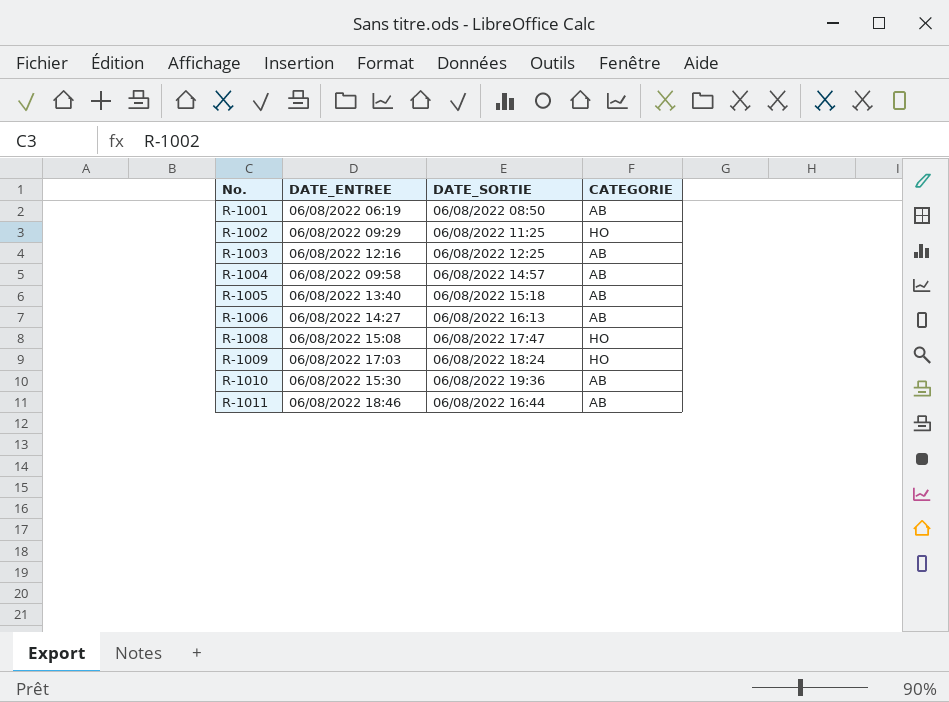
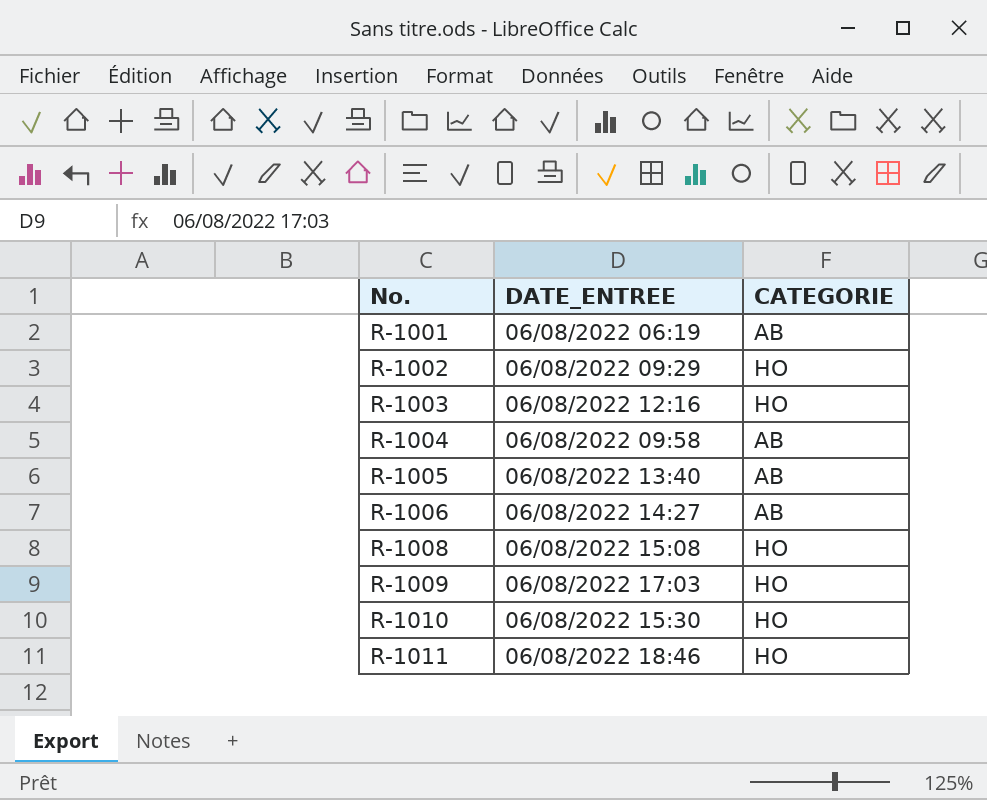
column DATE_SORTIE | position: 3 -> none
R-1003 | CATEGORIE: AB -> HO
R-1010 | CATEGORIE: AB -> HO
R-1011 | CATEGORIE: AB -> HO

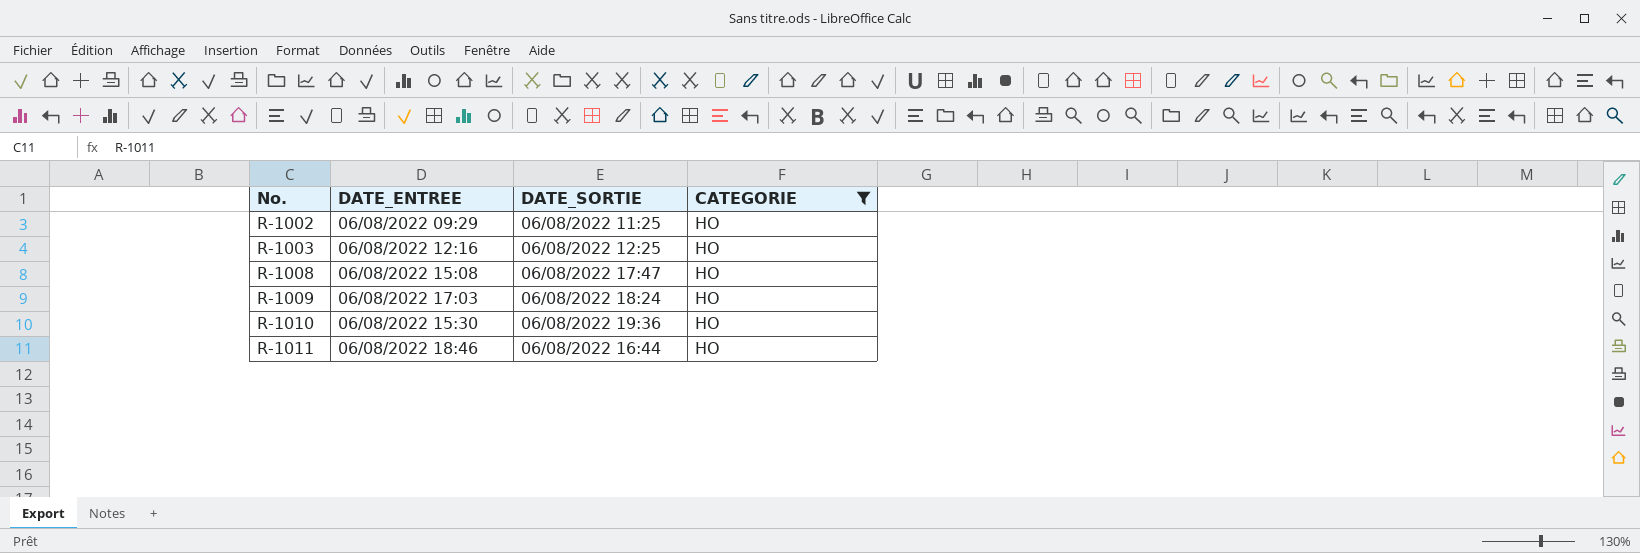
filter: none -> CATEGORIE = HO
column DATE_SORTIE | position: none -> 3

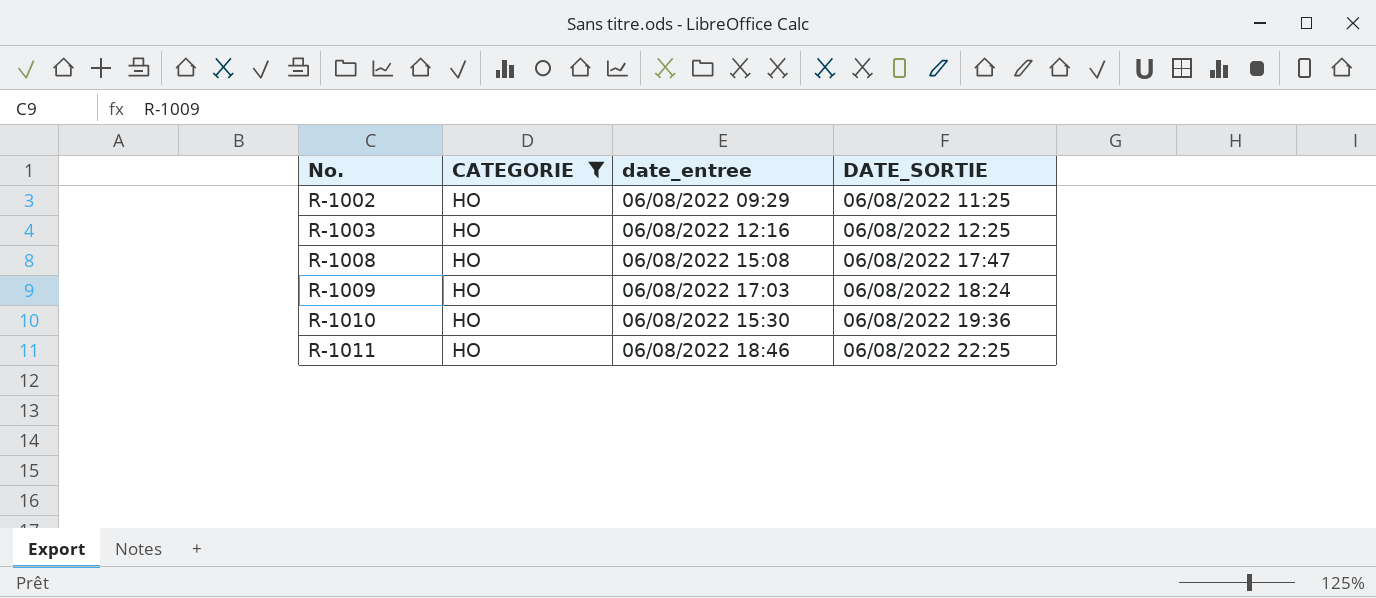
column CATEGORIE | position: 4 -> 2
column name: DATE_ENTREE -> date_entree
R-1011 | DATE_SORTIE: 06/08/2022 16:44 -> 06/08/2022 22:25

